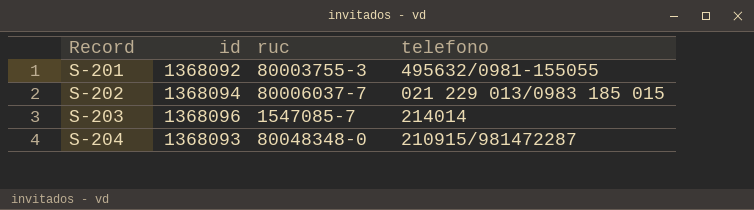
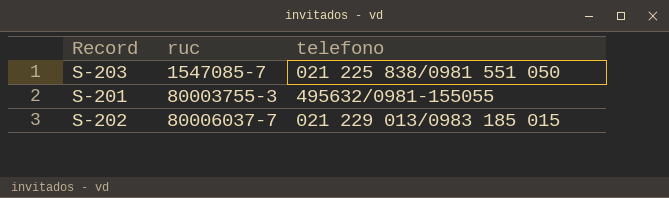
row order: Record ascending -> ruc ascending
column id | position: 2 -> none
row S-204: 1368093 | 80048348-0 | 210915/981472287 -> none
S-203 | telefono: 214014 -> 021 225 838/0981 551 050

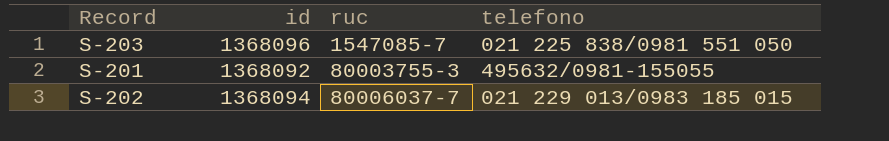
column id | position: none -> 2

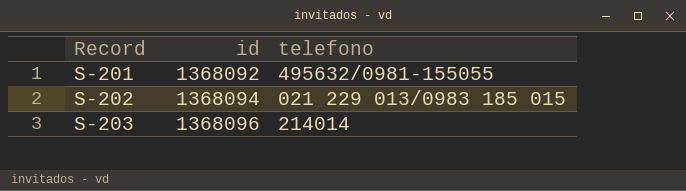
row order: ruc ascending -> Record ascending
column ruc | position: 3 -> none
S-203 | telefono: 021 225 838/0981 551 050 -> 214014

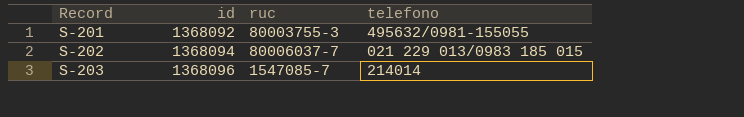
column ruc | position: none -> 3

